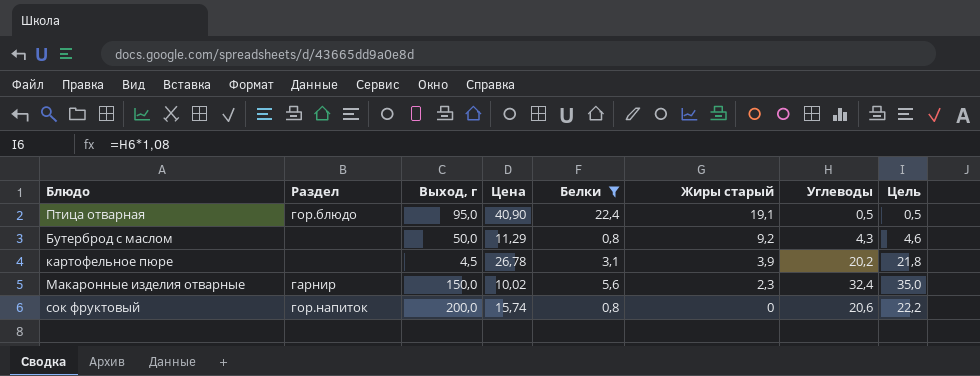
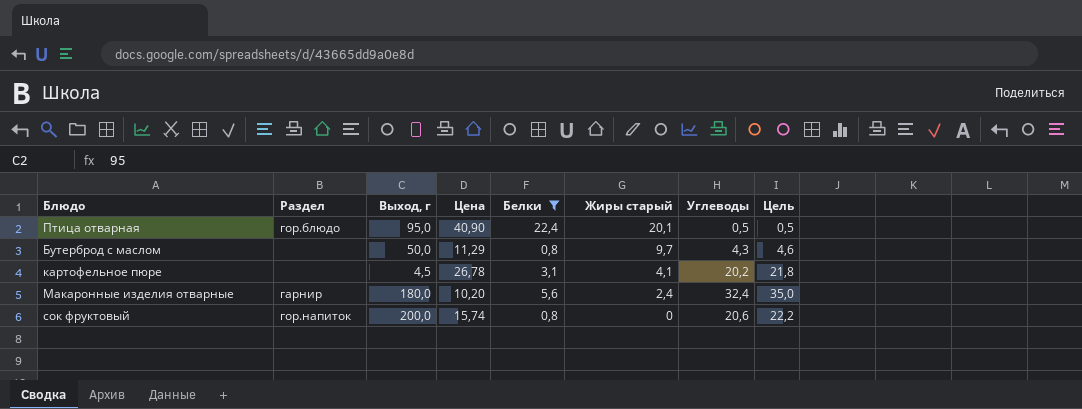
Птица отварная | Жиры старый: 19,1 -> 20,1
Бутерброд с маслом | Жиры старый: 9,2 -> 9,7
картофельное пюре | Жиры старый: 3,9 -> 4,1
Макаронные изделия отварные | Выход, г: 150,0 -> 180,0
Макаронные изделия отварные | Цена: 10,02 -> 10,20
Макаронные изделия отварные | Жиры старый: 2,3 -> 2,4

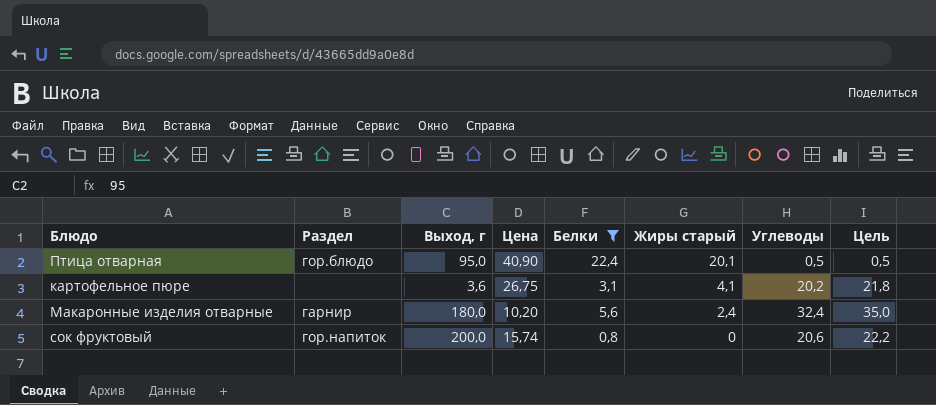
row Бутерброд с маслом: none | 50,0 | 11,29 | 0,8 | 9,7 | 4,3 | 4,6 -> none
картофельное пюре | Выход, г: 4,5 -> 3,6
картофельное пюре | Цена: 26,78 -> 26,75

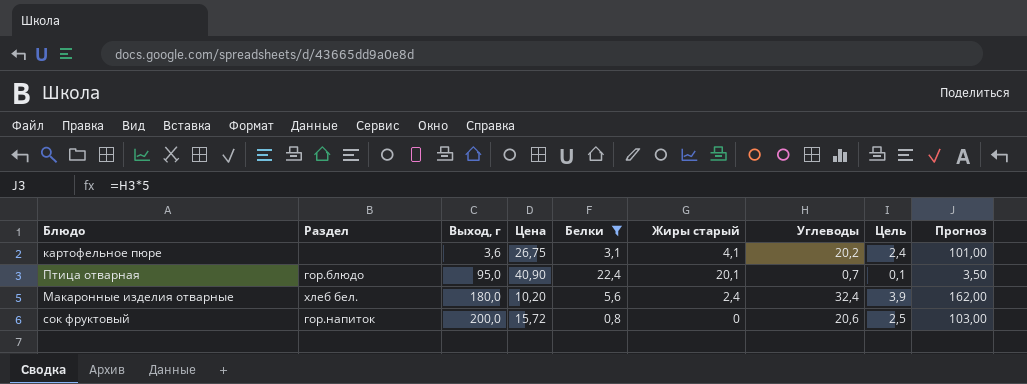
row order: Жиры старый descending -> Выход, г ascending
column Цель | formula: [Углеводы] * 1,08 -> [Углеводы] * 0,12
column Прогноз | formula: none -> [Углеводы] * 5
Птица отварная | Углеводы: 0,5 -> 0,7
Макаронные изделия отварные | Раздел: гарнир -> хлеб бел.
сок фруктовый | Цена: 15,74 -> 15,72

